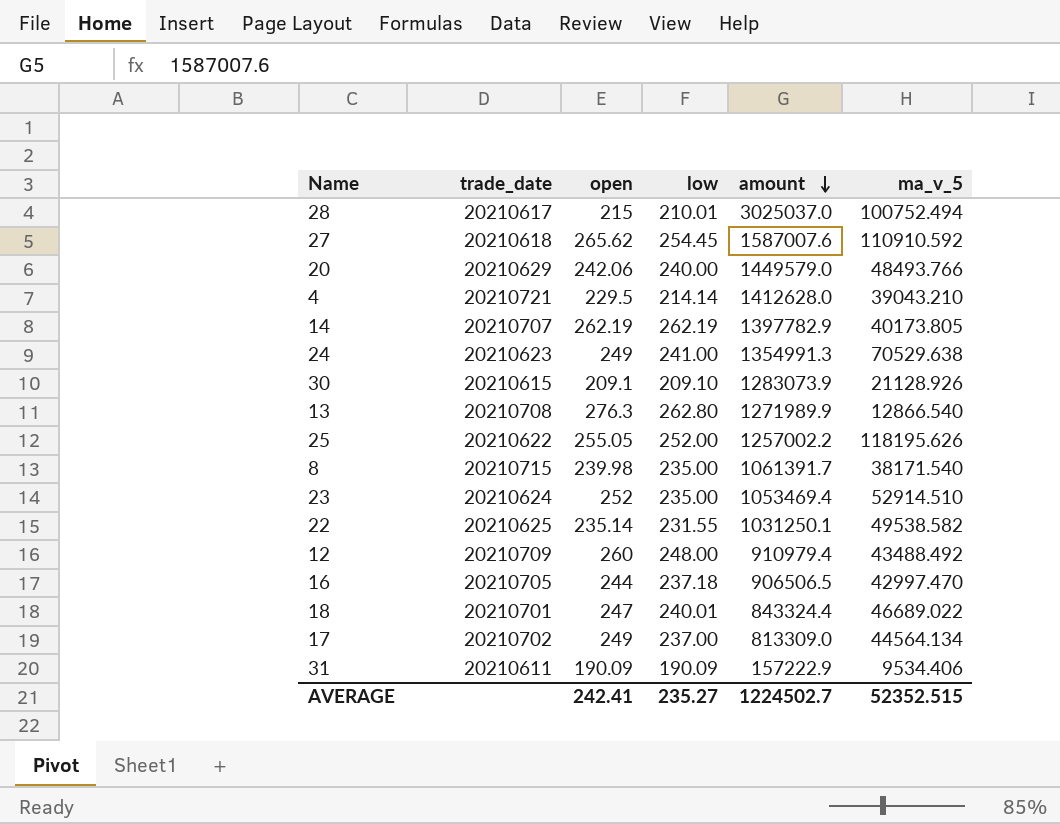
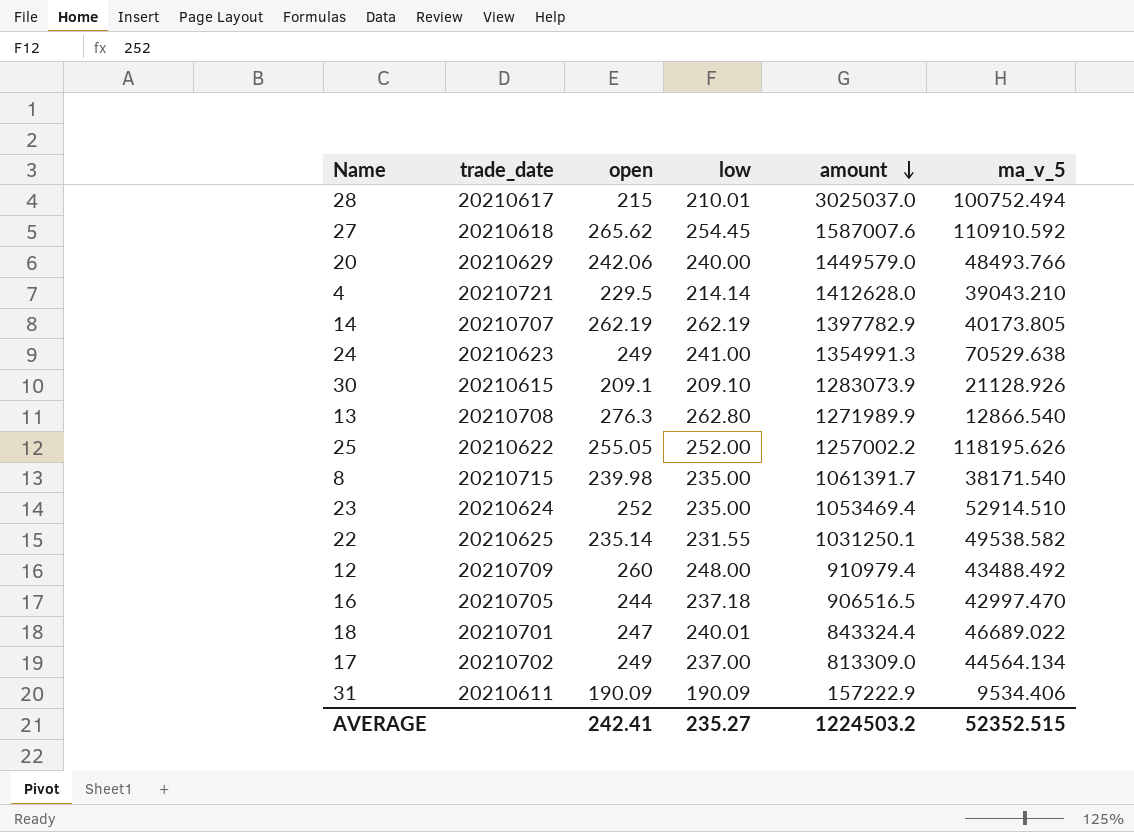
16 | amount: 906506.5 -> 906516.5
AVERAGE | amount: 1224502.7 -> 1224503.2

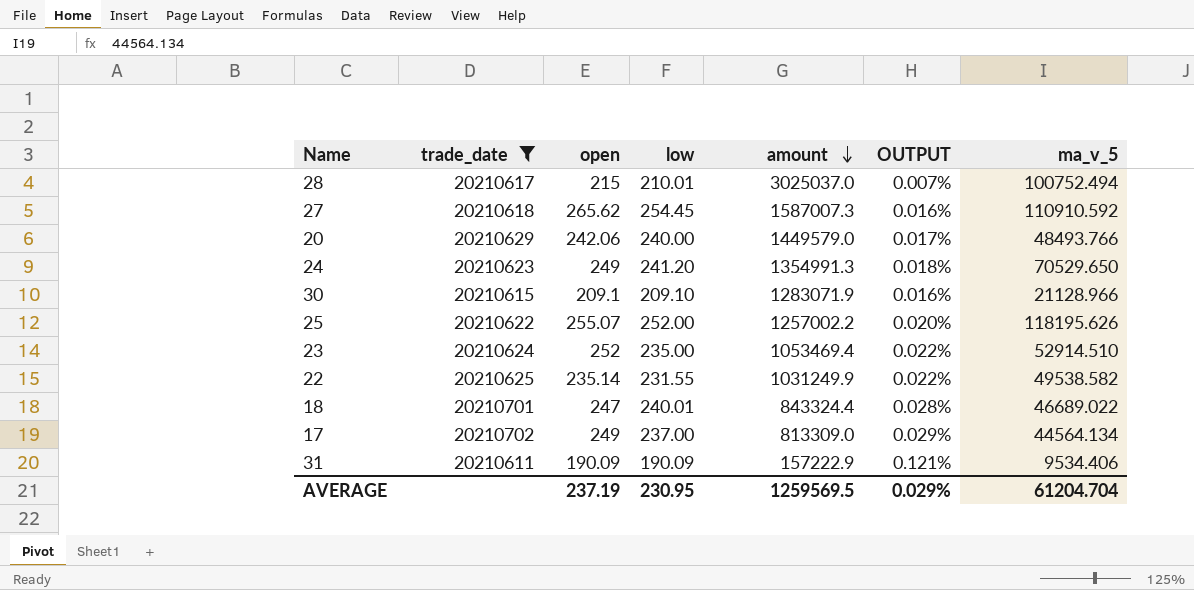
filter: none -> trade_date <= 20210702
column OUTPUT | formula: none -> [low] / [amount]
27 | amount: 1587007.6 -> 1587007.3
24 | low: 241.00 -> 241.20
24 | ma_v_5: 70529.638 -> 70529.650
30 | amount: 1283073.9 -> 1283071.9
30 | ma_v_5: 21128.926 -> 21128.966
25 | open: 255.05 -> 255.07
22 | amount: 1031250.1 -> 1031249.9
AVERAGE | open: 242.41 -> 237.19
AVERAGE | low: 235.27 -> 230.95
AVERAGE | amount: 1224503.2 -> 1259569.5
AVERAGE | ma_v_5: 52352.515 -> 61204.704

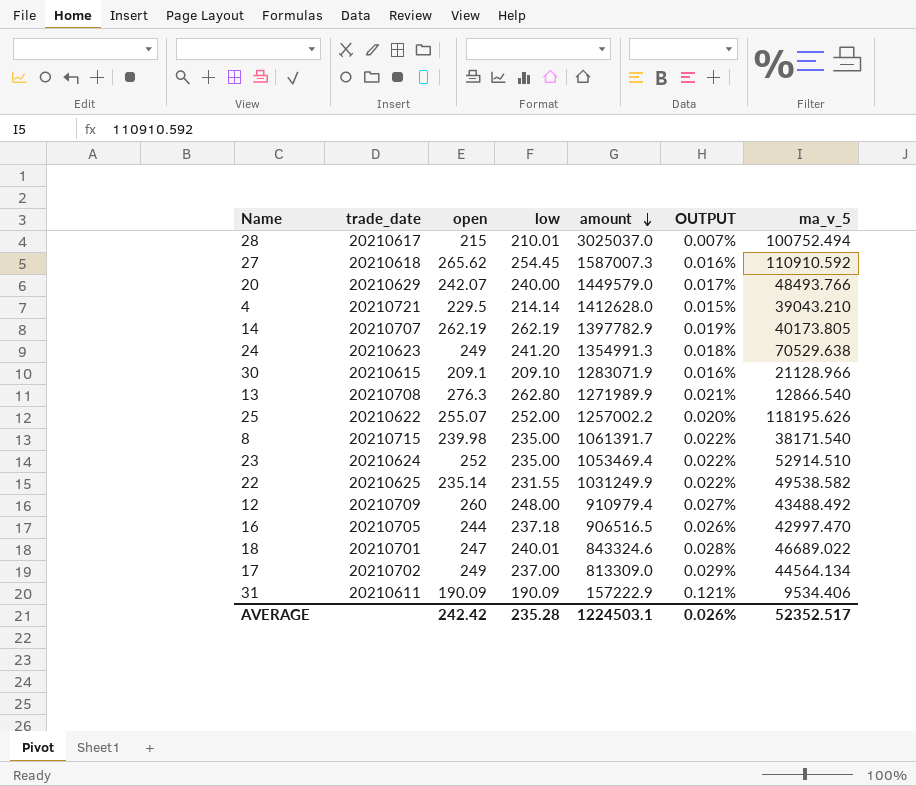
filter: trade_date <= 20210702 -> none
20 | open: 242.06 -> 242.07
24 | ma_v_5: 70529.650 -> 70529.638
18 | amount: 843324.4 -> 843324.6
AVERAGE | open: 237.19 -> 242.42
AVERAGE | low: 230.95 -> 235.28
AVERAGE | amount: 1259569.5 -> 1224503.1
AVERAGE | OUTPUT: 0.029% -> 0.026%
AVERAGE | ma_v_5: 61204.704 -> 52352.517

